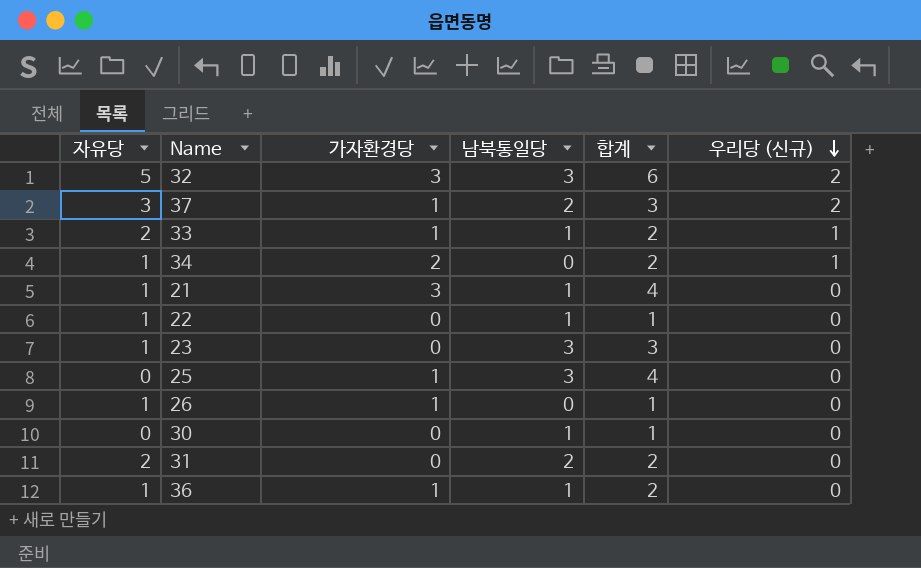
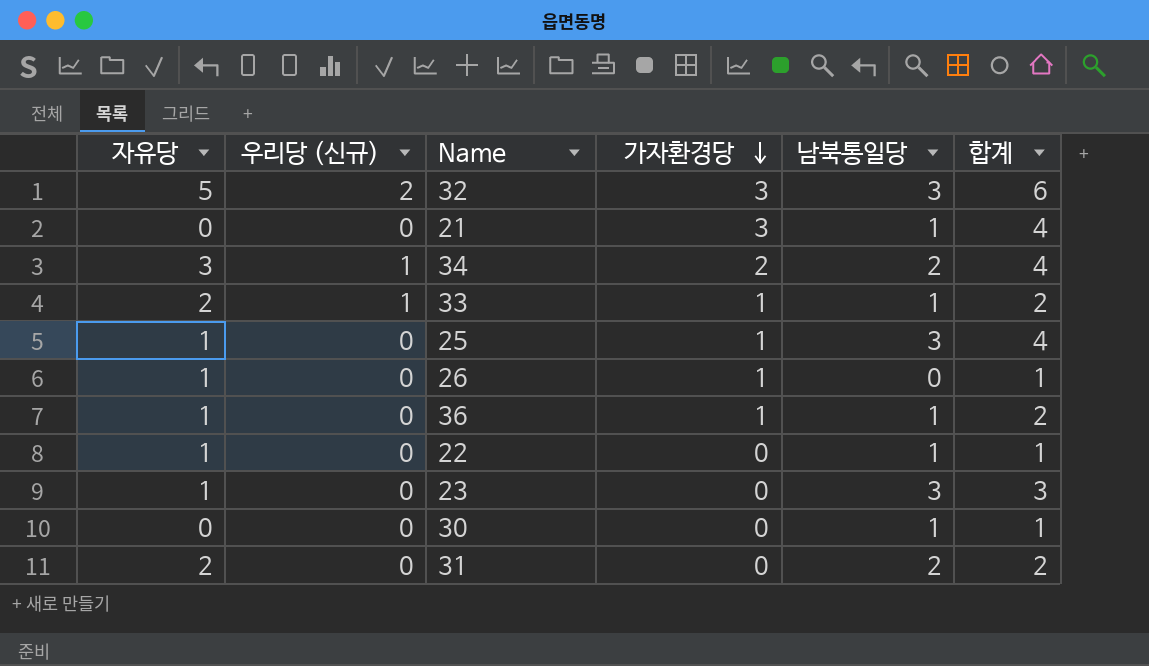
row order: 우리당 (신규) descending -> 가자환경당 descending
column 우리당 (신규) | position: 6 -> 2
row 37: 3 | 1 | 2 | 3 | 2 -> none
21 | 자유당: 1 -> 0
34 | 자유당: 1 -> 3
34 | 남북통일당: 0 -> 2
34 | 합계: 2 -> 4
25 | 자유당: 0 -> 1

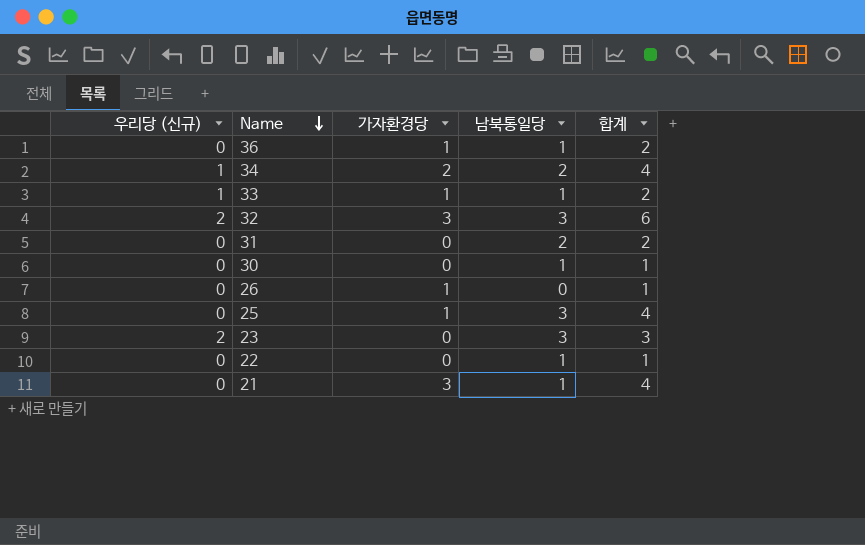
row order: 가자환경당 descending -> Name descending
column 자유당 | position: 1 -> none
23 | 우리당 (신규): 0 -> 2

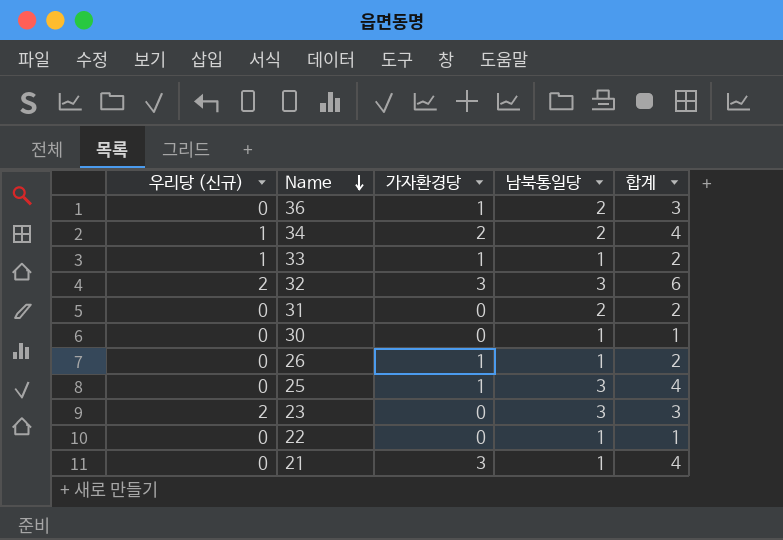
36 | 남북통일당: 1 -> 2
36 | 합계: 2 -> 3
26 | 남북통일당: 0 -> 1
26 | 합계: 1 -> 2

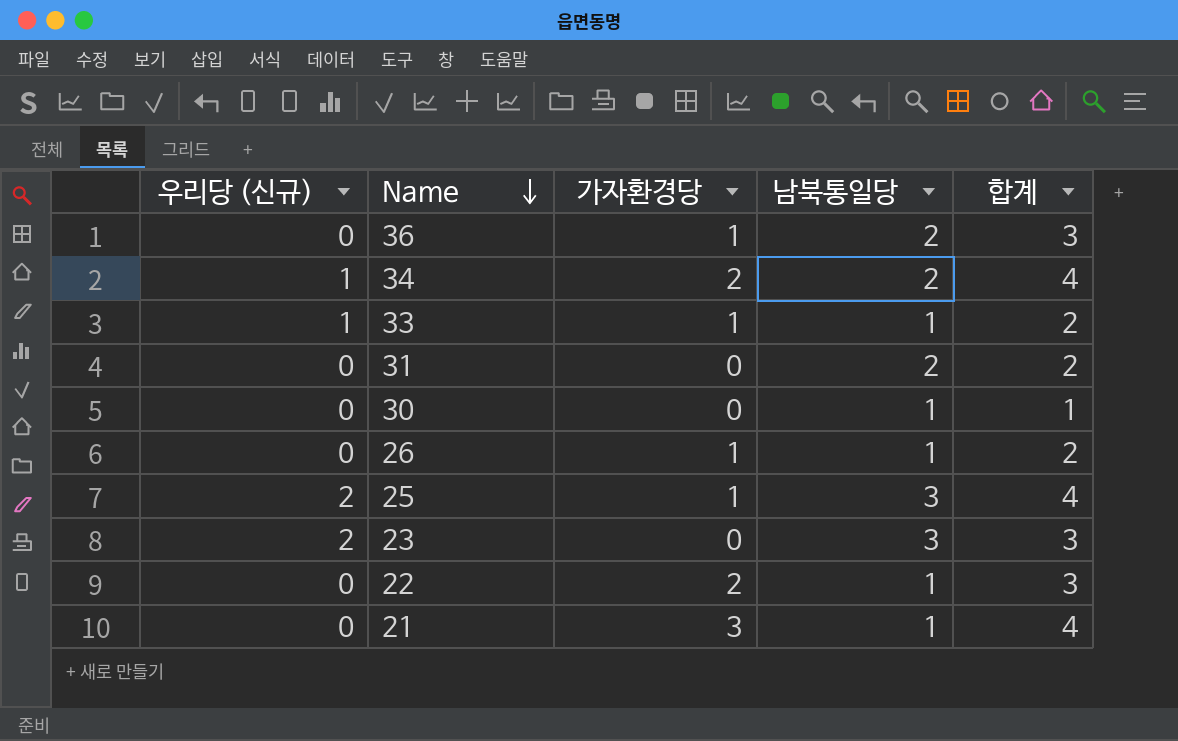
row 32: 2 | 3 | 3 | 6 -> none
25 | 우리당 (신규): 0 -> 2
22 | 가자환경당: 0 -> 2
22 | 합계: 1 -> 3

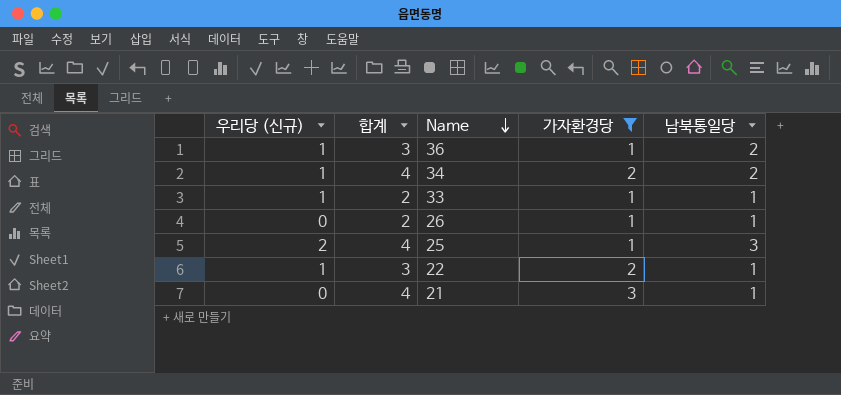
filter: none -> 가자환경당 != 0
column 합계 | position: 5 -> 2
36 | 우리당 (신규): 0 -> 1
22 | 우리당 (신규): 0 -> 1

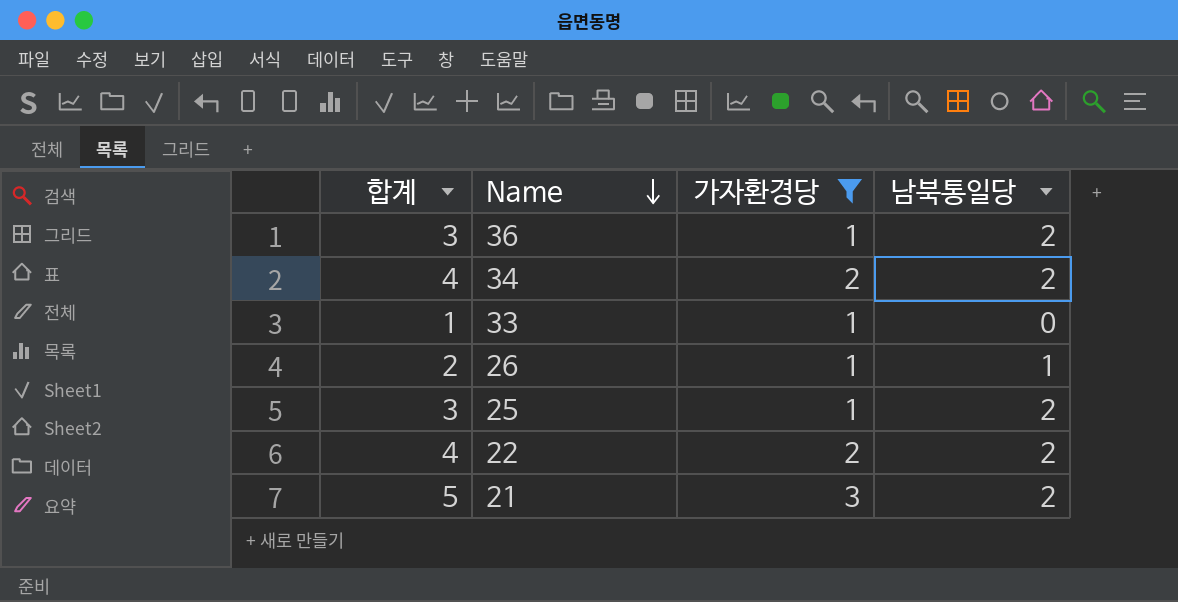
column 우리당 (신규) | position: 1 -> none
33 | 합계: 2 -> 1
33 | 남북통일당: 1 -> 0
25 | 합계: 4 -> 3
25 | 남북통일당: 3 -> 2
22 | 합계: 3 -> 4
22 | 남북통일당: 1 -> 2
21 | 합계: 4 -> 5
21 | 남북통일당: 1 -> 2

